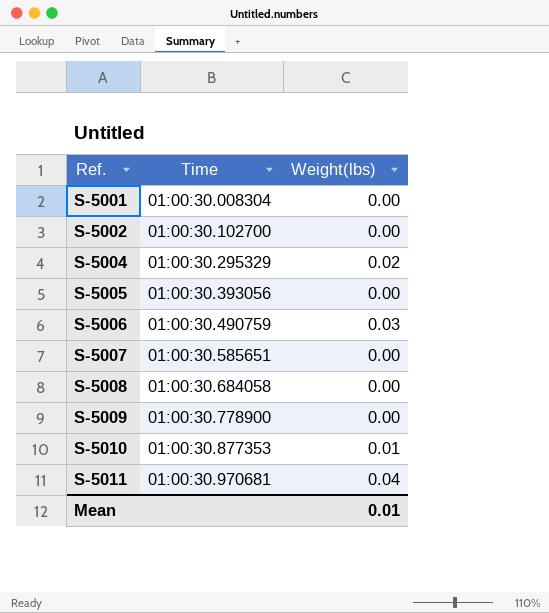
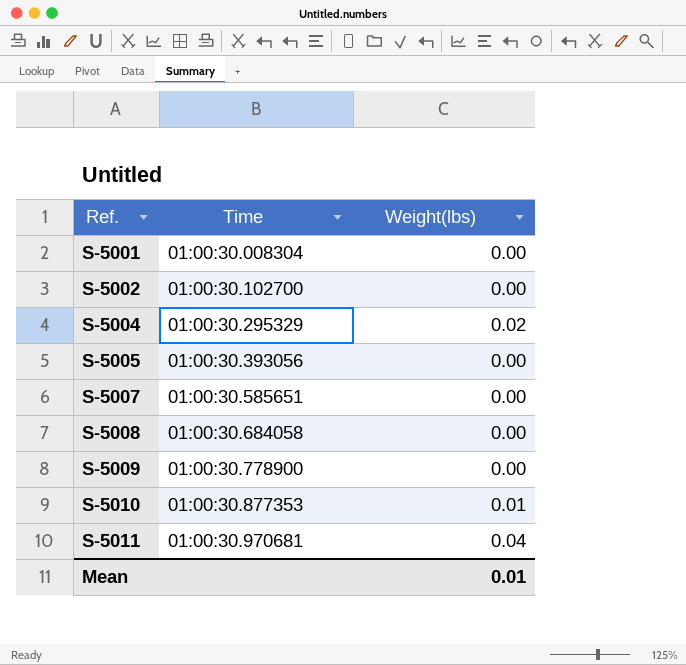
row S-5006: 01:00:30.490759 | 0.03 -> none

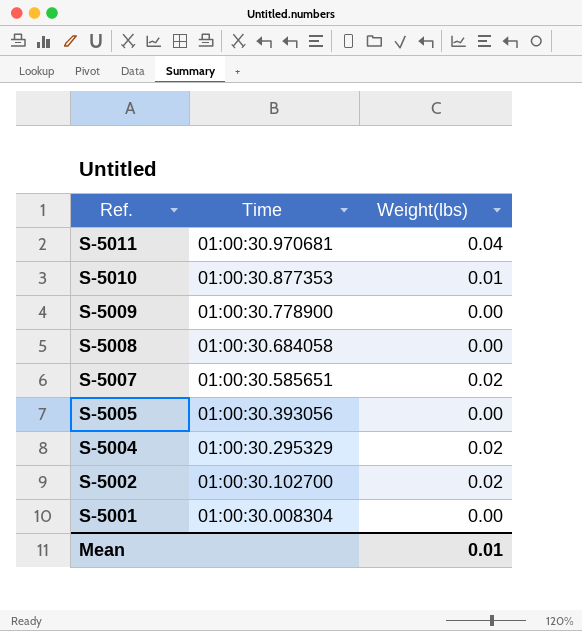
row order: Ref. ascending -> Ref. descending
S-5007 | Weight(lbs): 0.00 -> 0.02
S-5002 | Weight(lbs): 0.00 -> 0.02

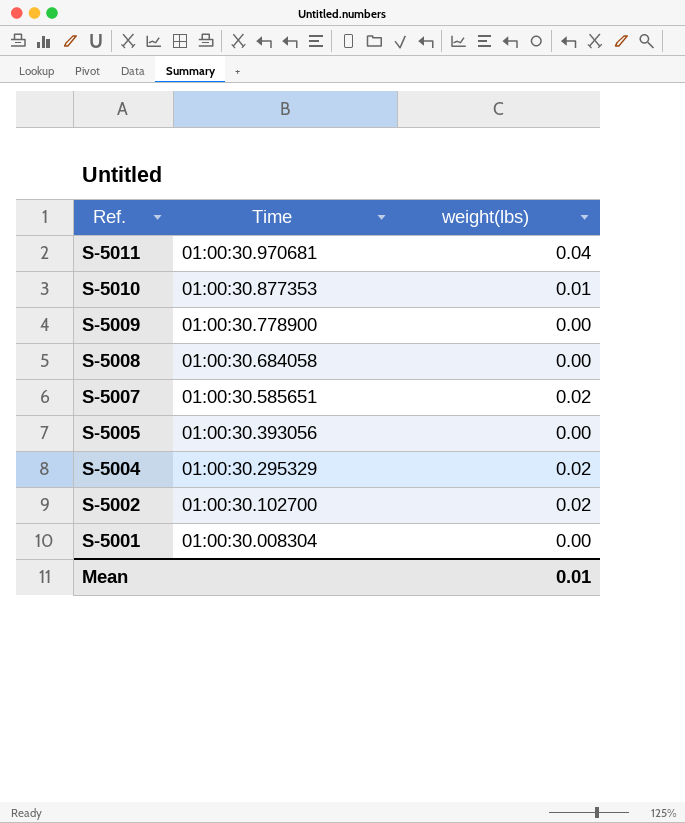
column name: Weight(lbs) -> weight(lbs)

